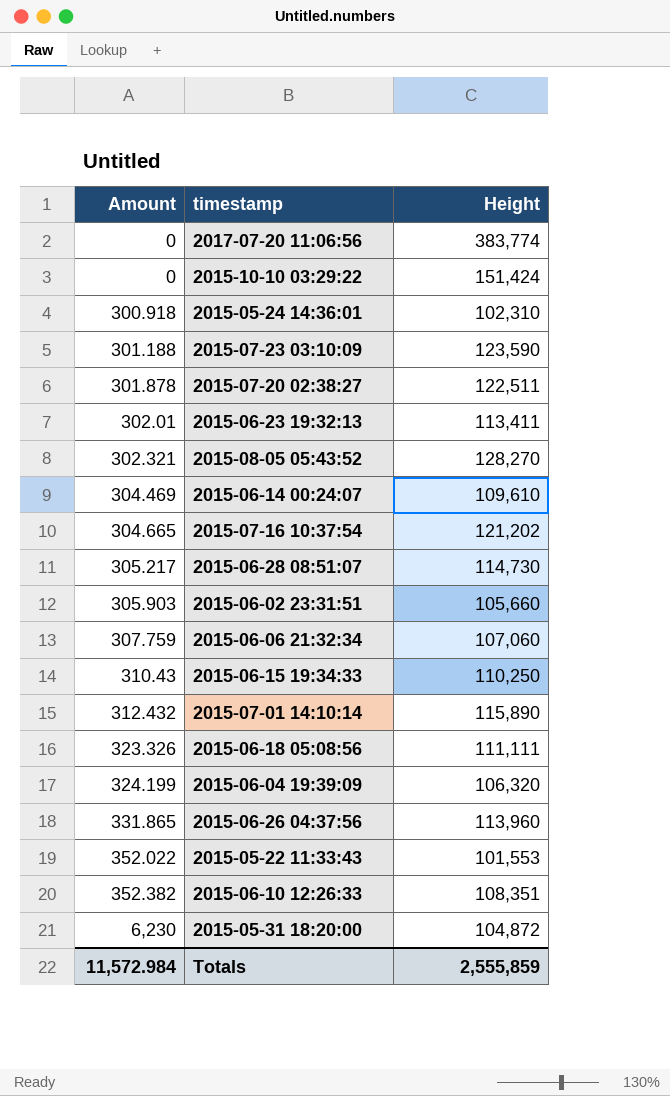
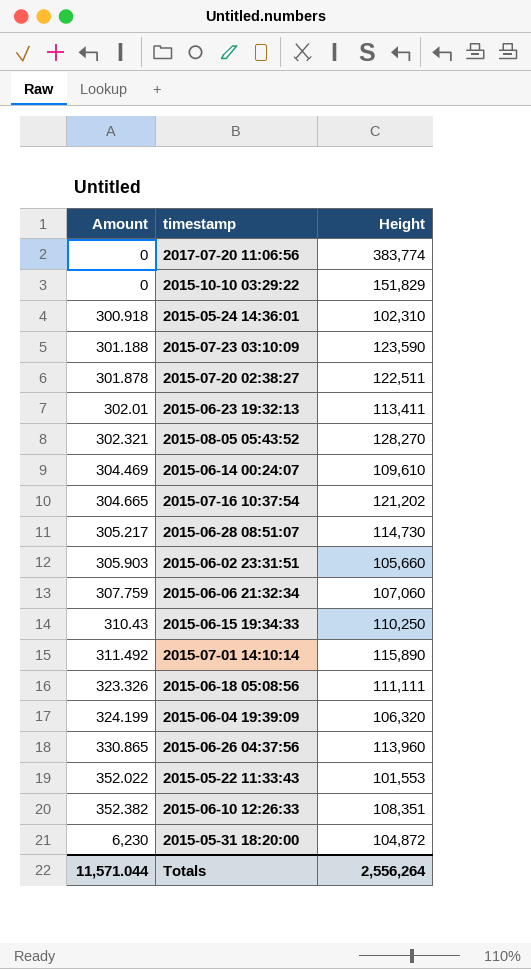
2015-10-10 03:29:22 | Height: 151,424 -> 151,829
2015-07-01 14:10:14 | Amount: 312.432 -> 311.492
2015-06-26 04:37:56 | Amount: 331.865 -> 330.865
Totals | Amount: 11,572.984 -> 11,571.044
Totals | Height: 2,555,859 -> 2,556,264

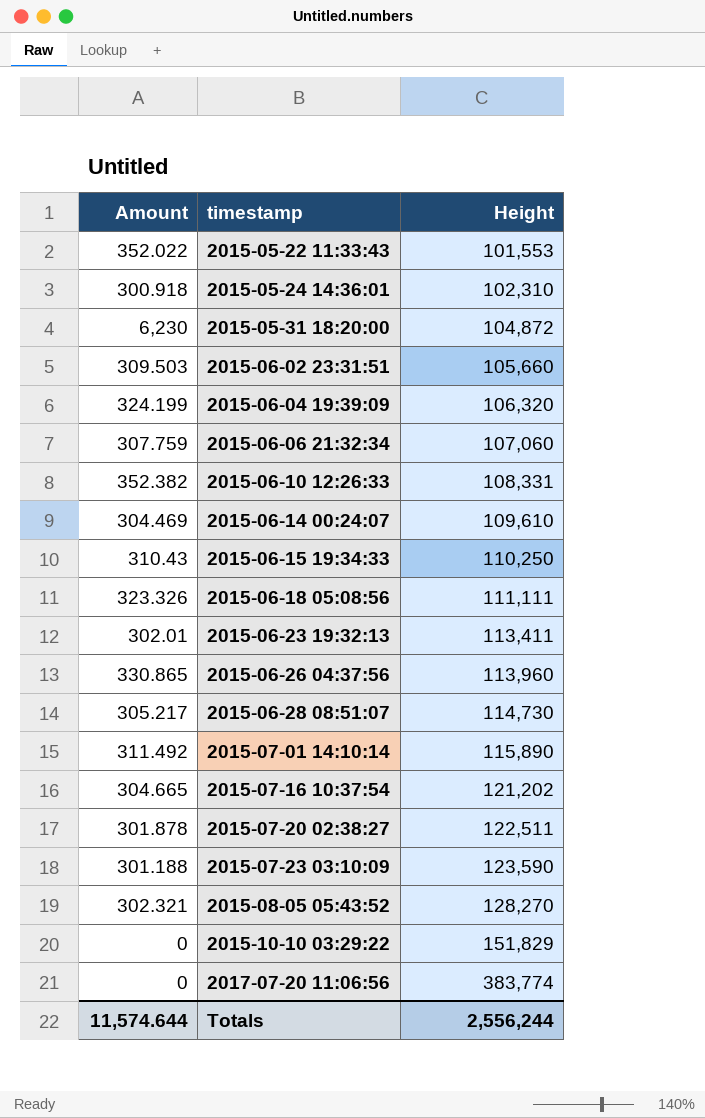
row order: Amount ascending -> timestamp ascending
2015-06-02 23:31:51 | Amount: 305.903 -> 309.503
2015-06-10 12:26:33 | Height: 108,351 -> 108,331
Totals | Amount: 11,571.044 -> 11,574.644
Totals | Height: 2,556,264 -> 2,556,244

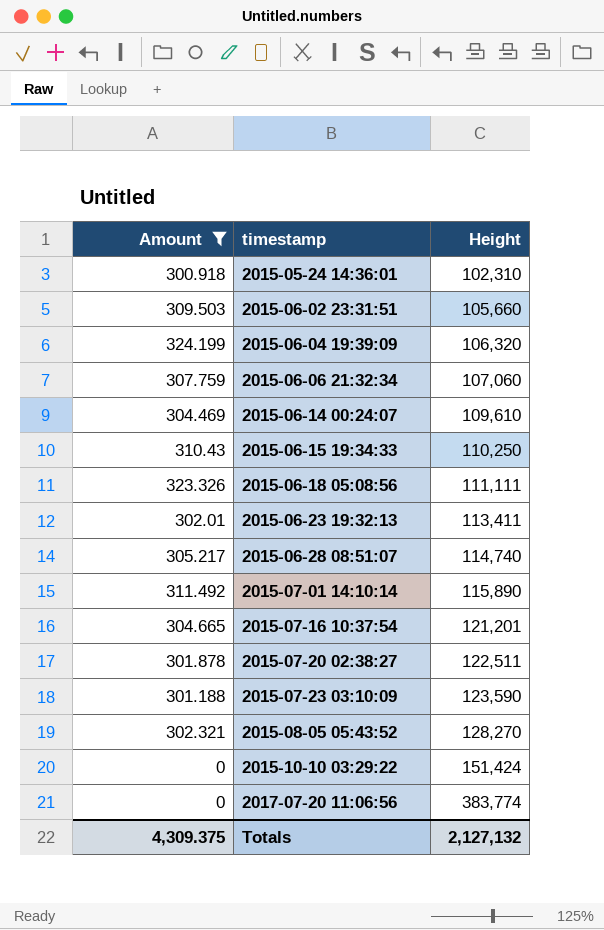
filter: none -> Amount <= 324.199
2015-06-28 08:51:07 | Height: 114,730 -> 114,740
2015-07-16 10:37:54 | Height: 121,202 -> 121,201
2015-10-10 03:29:22 | Height: 151,829 -> 151,424
Totals | Amount: 11,574.644 -> 4,309.375
Totals | Height: 2,556,244 -> 2,127,132

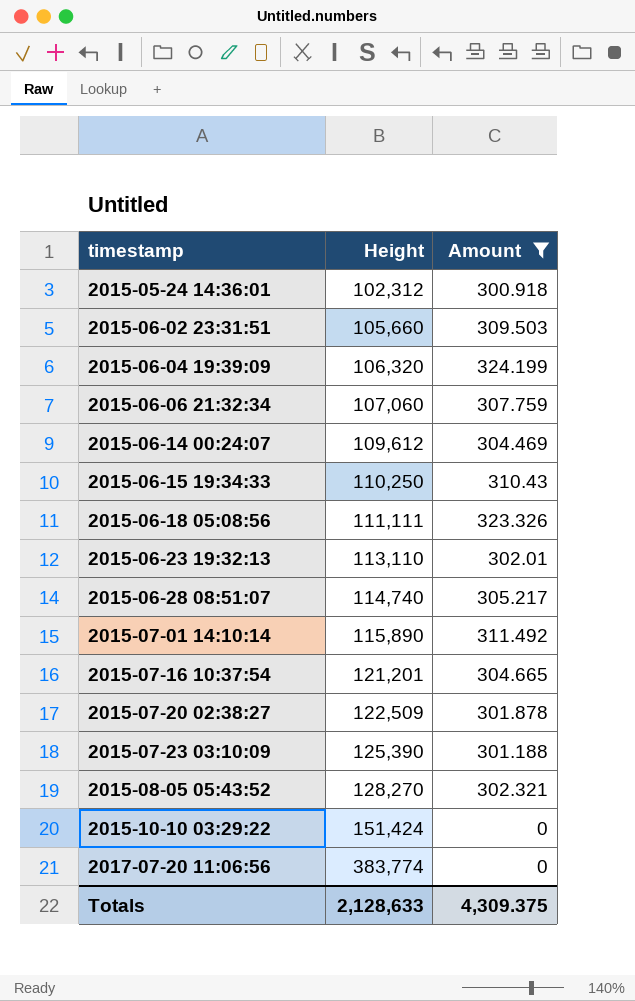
column Amount | position: 1 -> 3
2015-05-24 14:36:01 | Height: 102,310 -> 102,312
2015-06-14 00:24:07 | Height: 109,610 -> 109,612
2015-06-23 19:32:13 | Height: 113,411 -> 113,110
2015-07-20 02:38:27 | Height: 122,511 -> 122,509
2015-07-23 03:10:09 | Height: 123,590 -> 125,390
Totals | Height: 2,127,132 -> 2,128,633

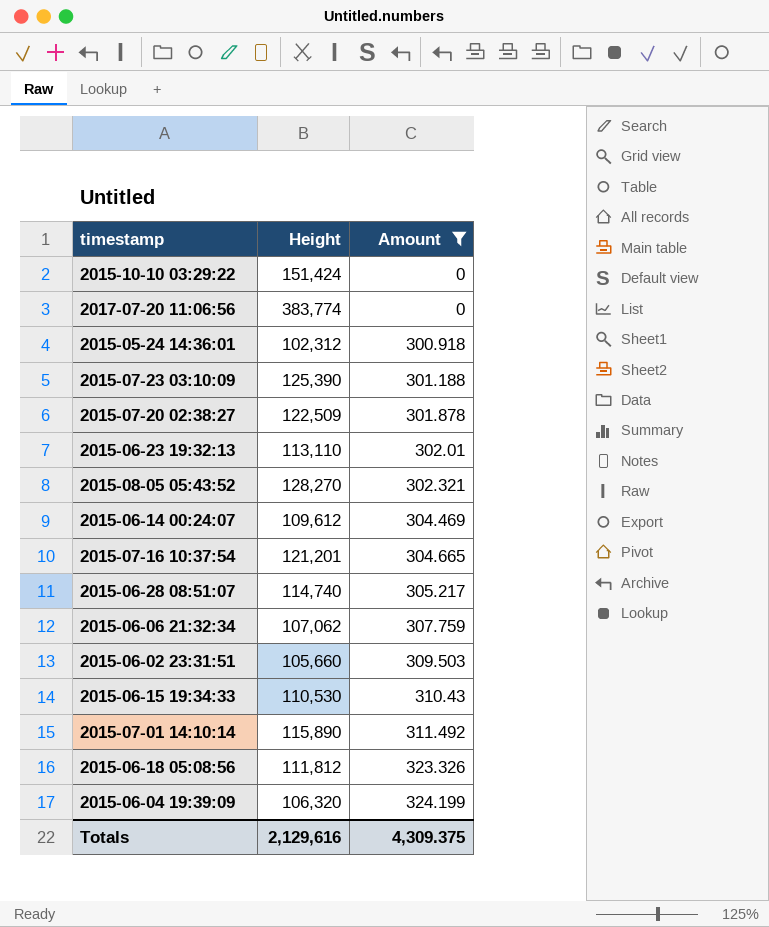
row order: timestamp ascending -> Amount ascending
2015-06-06 21:32:34 | Height: 107,060 -> 107,062
2015-06-15 19:34:33 | Height: 110,250 -> 110,530
2015-06-18 05:08:56 | Height: 111,111 -> 111,812
Totals | Height: 2,128,633 -> 2,129,616

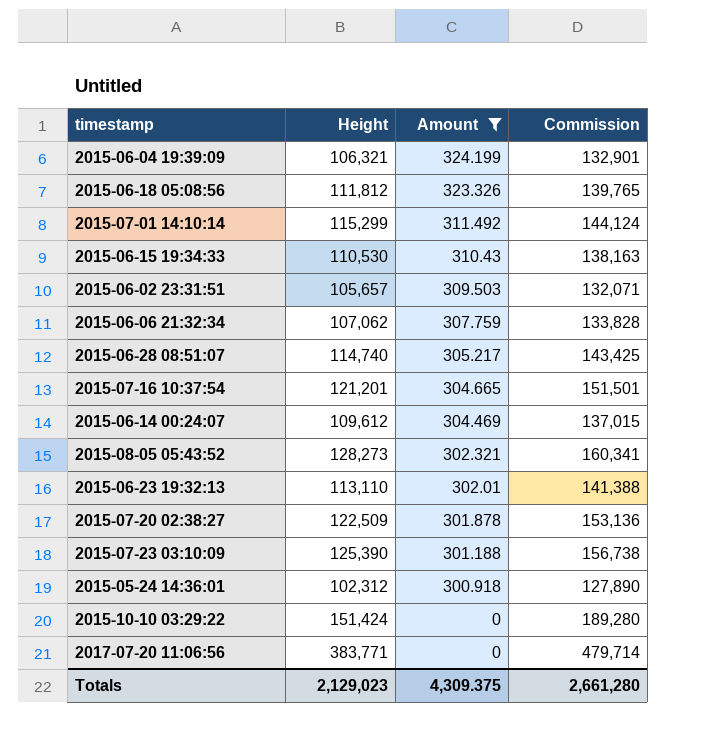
row order: Amount ascending -> Amount descending
column Commission | formula: none -> [Height] * 1.25
2015-06-04 19:39:09 | Height: 106,320 -> 106,321
2015-07-01 14:10:14 | Height: 115,890 -> 115,299
2015-06-02 23:31:51 | Height: 105,660 -> 105,657
2015-08-05 05:43:52 | Height: 128,270 -> 128,273
2017-07-20 11:06:56 | Height: 383,774 -> 383,771
Totals | Height: 2,129,616 -> 2,129,023

